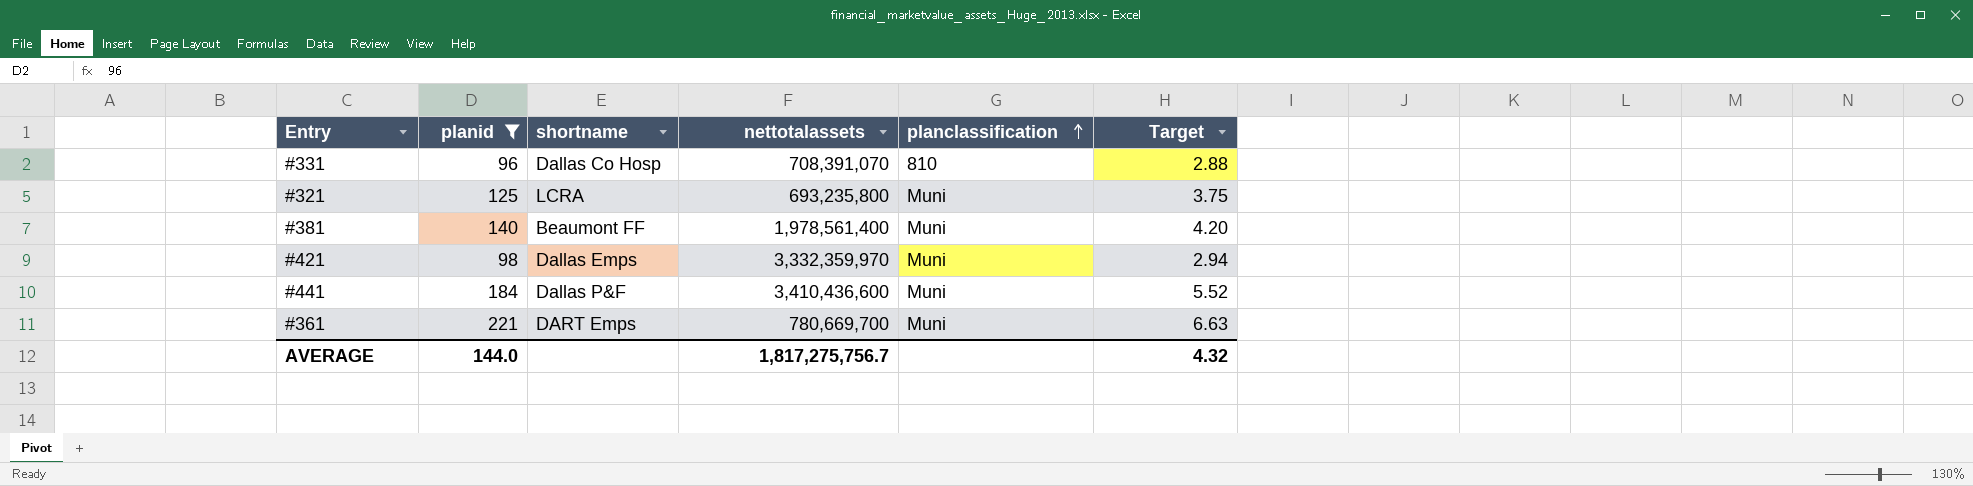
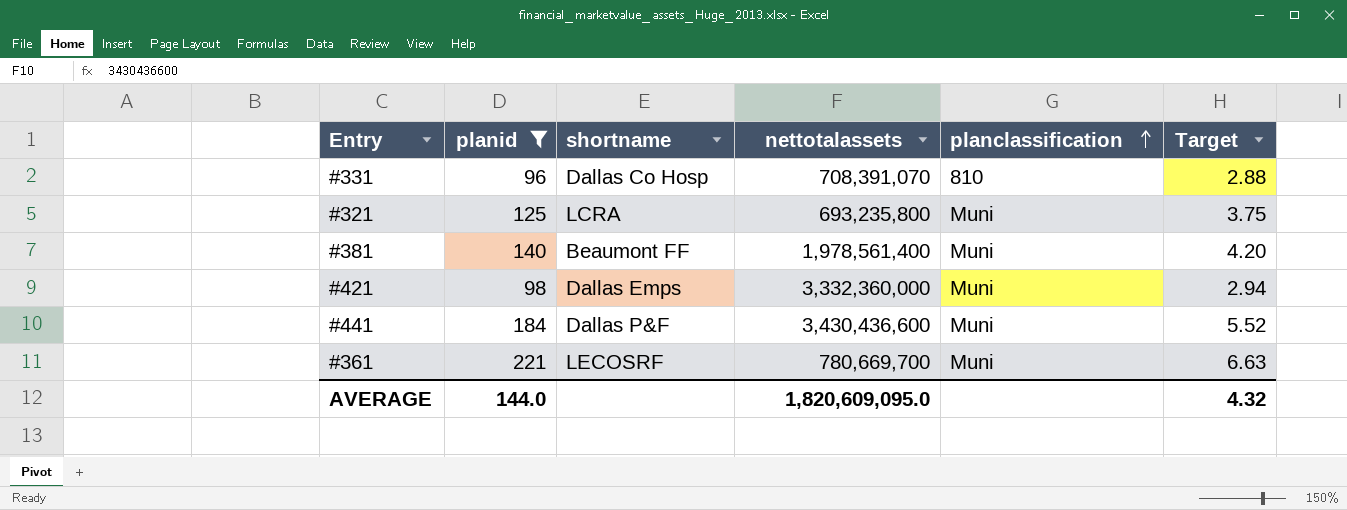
#421 | nettotalassets: 3,332,359,970 -> 3,332,360,000
#441 | nettotalassets: 3,410,436,600 -> 3,430,436,600
#361 | shortname: DART Emps -> LECOSRF
AVERAGE | nettotalassets: 1,817,275,756.7 -> 1,820,609,095.0

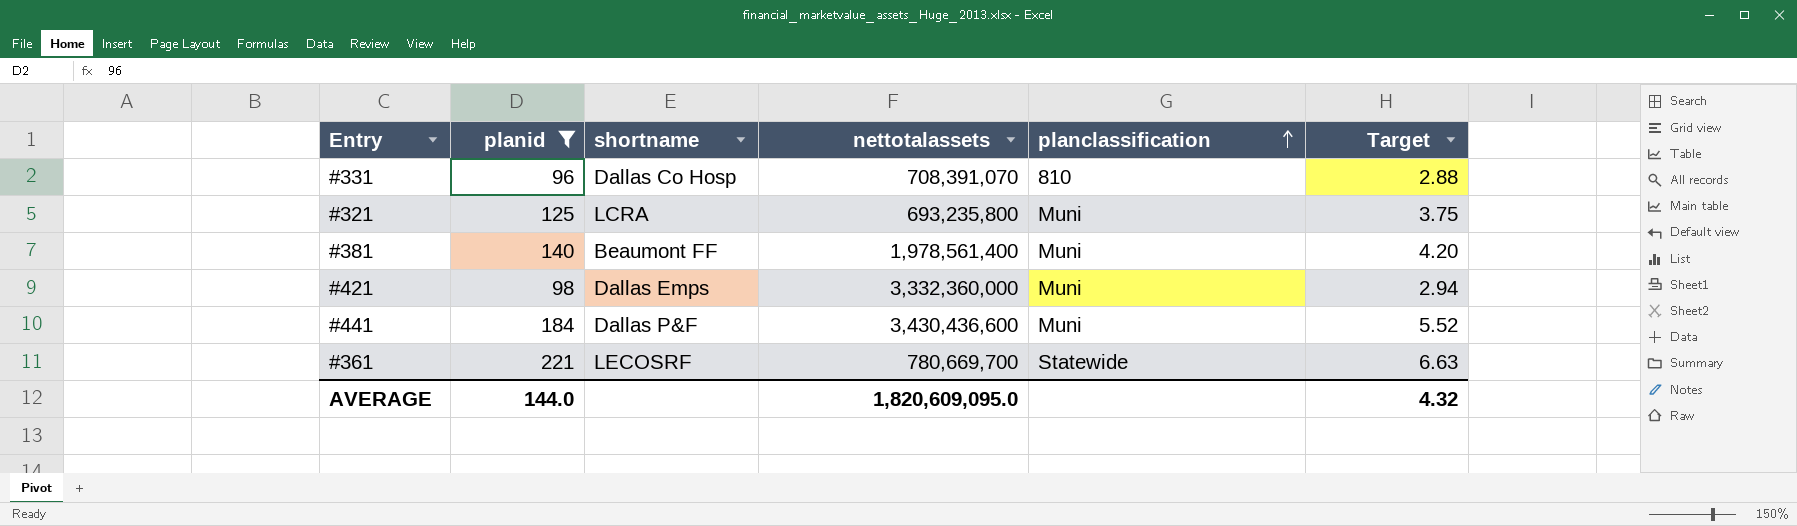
#361 | planclassification: Muni -> Statewide

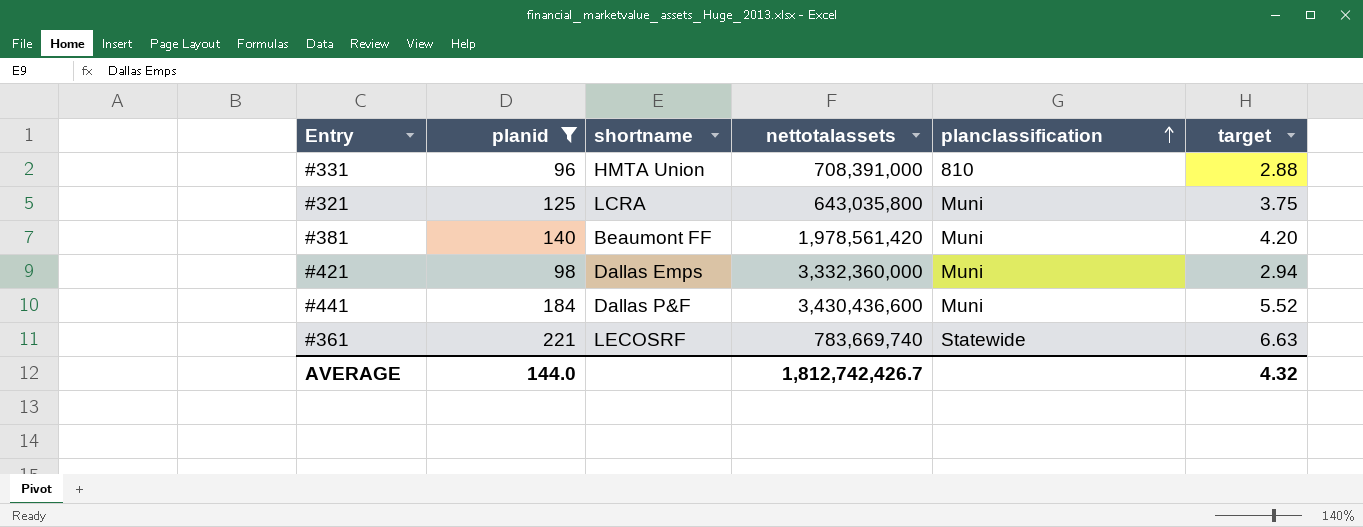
column name: Target -> target
#331 | shortname: Dallas Co Hosp -> HMTA Union
#331 | nettotalassets: 708,391,070 -> 708,391,000
#321 | nettotalassets: 693,235,800 -> 643,035,800
#381 | nettotalassets: 1,978,561,400 -> 1,978,561,420
#361 | nettotalassets: 780,669,700 -> 783,669,740
AVERAGE | nettotalassets: 1,820,609,095.0 -> 1,812,742,426.7

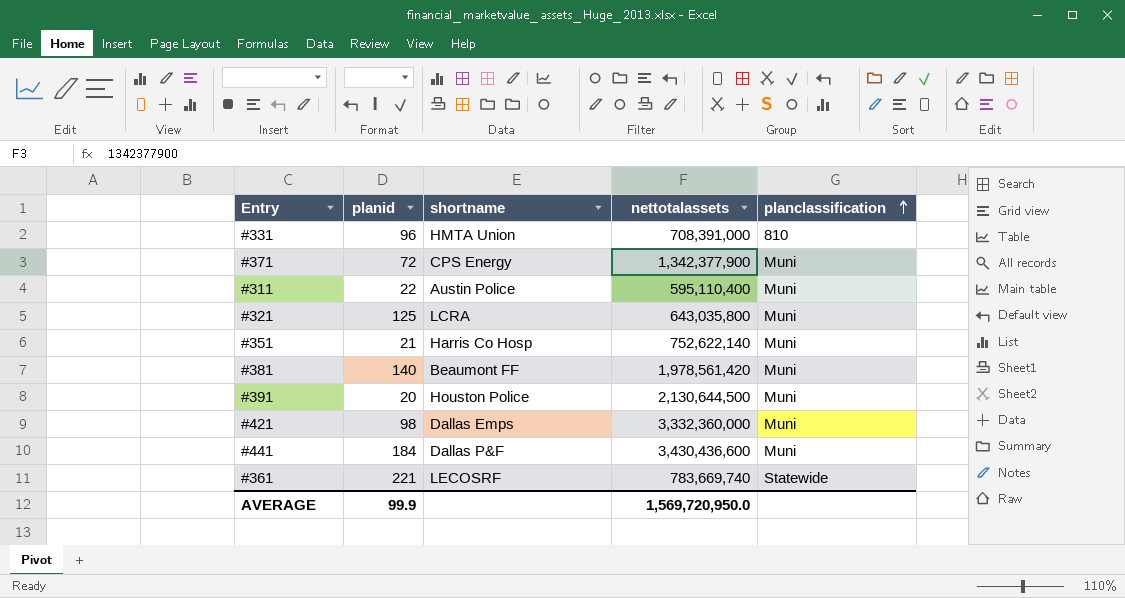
filter: planid >= 96 -> none
column target | formula: [planid] * 0.03 -> none
AVERAGE | planid: 144.0 -> 99.9
AVERAGE | nettotalassets: 1,812,742,426.7 -> 1,569,720,950.0

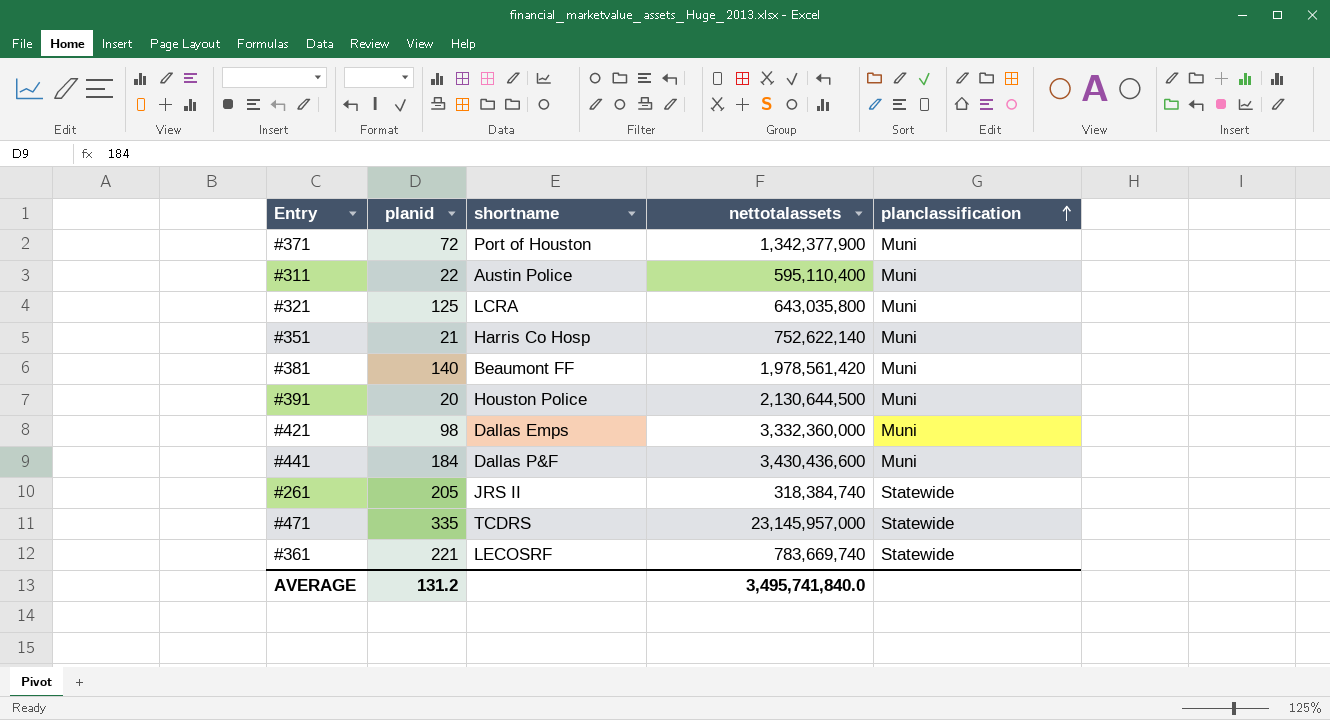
row #331: 96 | HMTA Union | 708,391,000 | 810 -> none
#371 | shortname: CPS Energy -> Port of Houston
row #261: none -> 205 | JRS II | 318,384,740 | Statewide
row #471: none -> 335 | TCDRS | 23,145,957,000 | Statewide
AVERAGE | planid: 99.9 -> 131.2
AVERAGE | nettotalassets: 1,569,720,950.0 -> 3,495,741,840.0

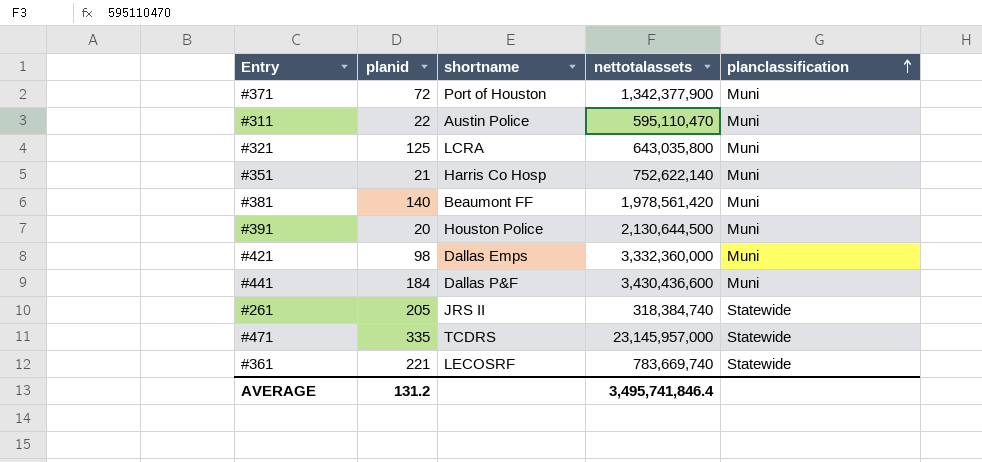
#311 | nettotalassets: 595,110,400 -> 595,110,470
AVERAGE | nettotalassets: 3,495,741,840.0 -> 3,495,741,846.4

